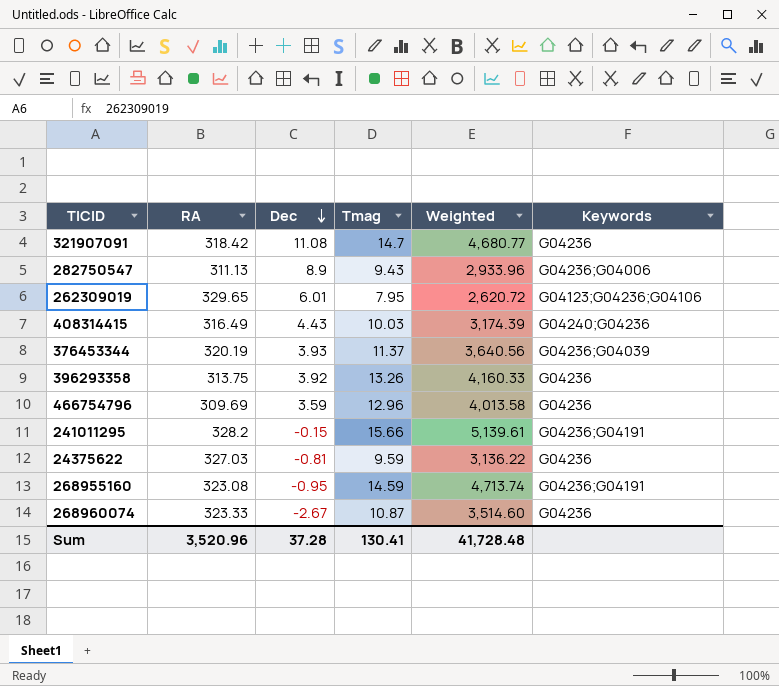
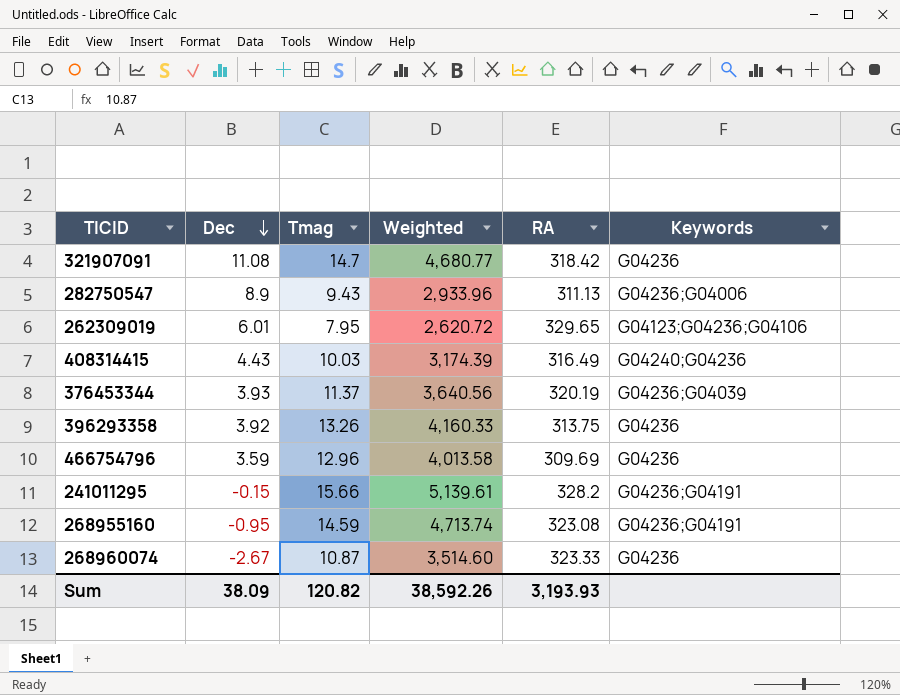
column RA | position: 2 -> 5
row 24375622: 327.03 | -0.81 | 9.59 | 3,136.22 | G04236 -> none
Sum | Dec: 37.28 -> 38.09
Sum | Tmag: 130.41 -> 120.82
Sum | Weighted: 41,728.48 -> 38,592.26
Sum | RA: 3,520.96 -> 3,193.93

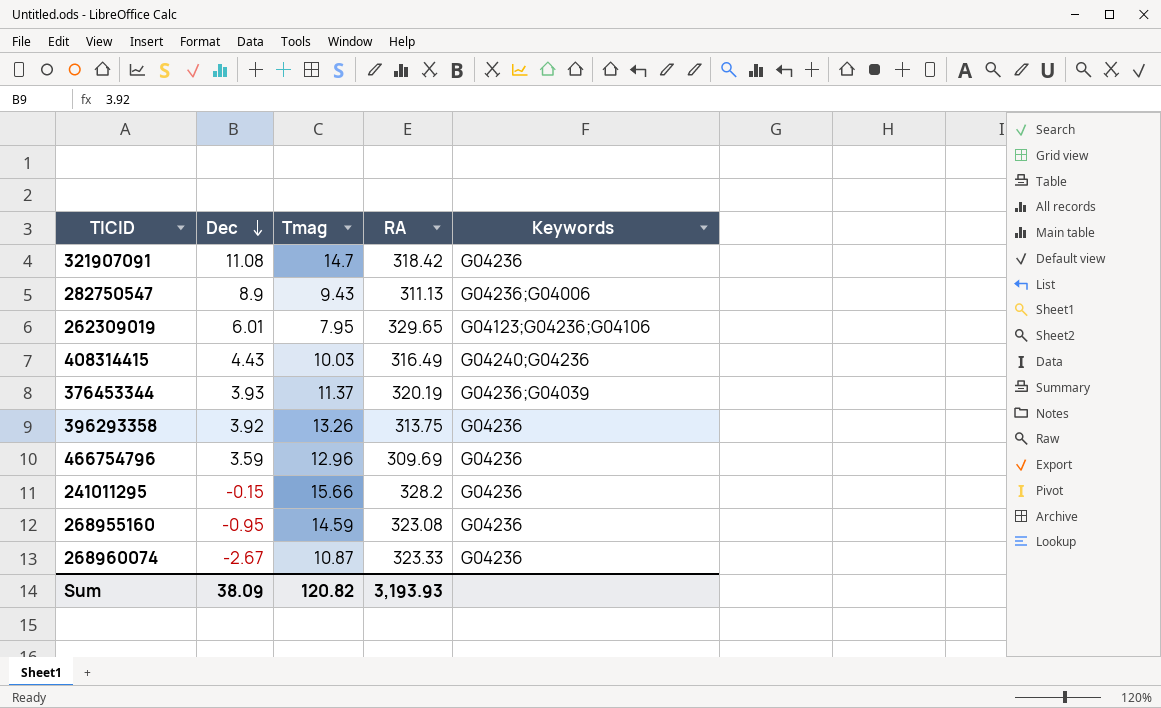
column Weighted | formula: [Tmag] * [RA] -> none
241011295 | Keywords: G04236;G04191 -> G04236
268955160 | Keywords: G04236;G04191 -> G04236

